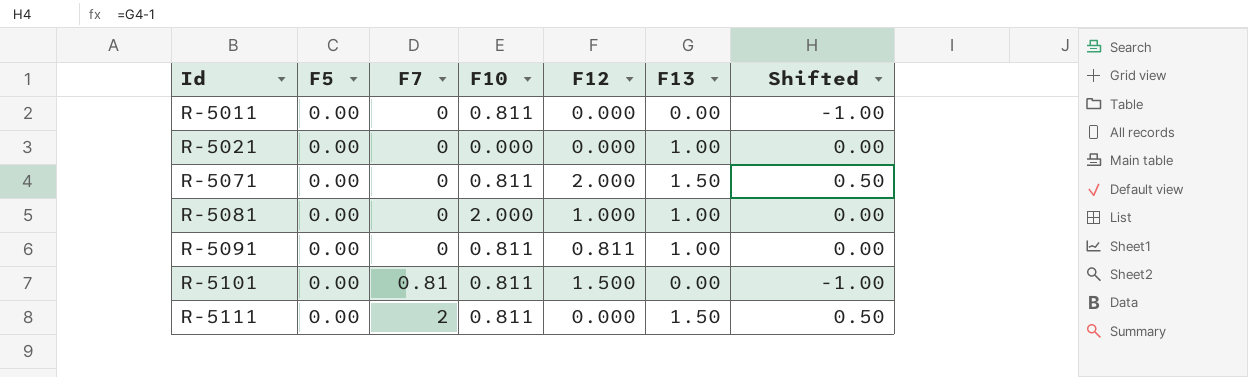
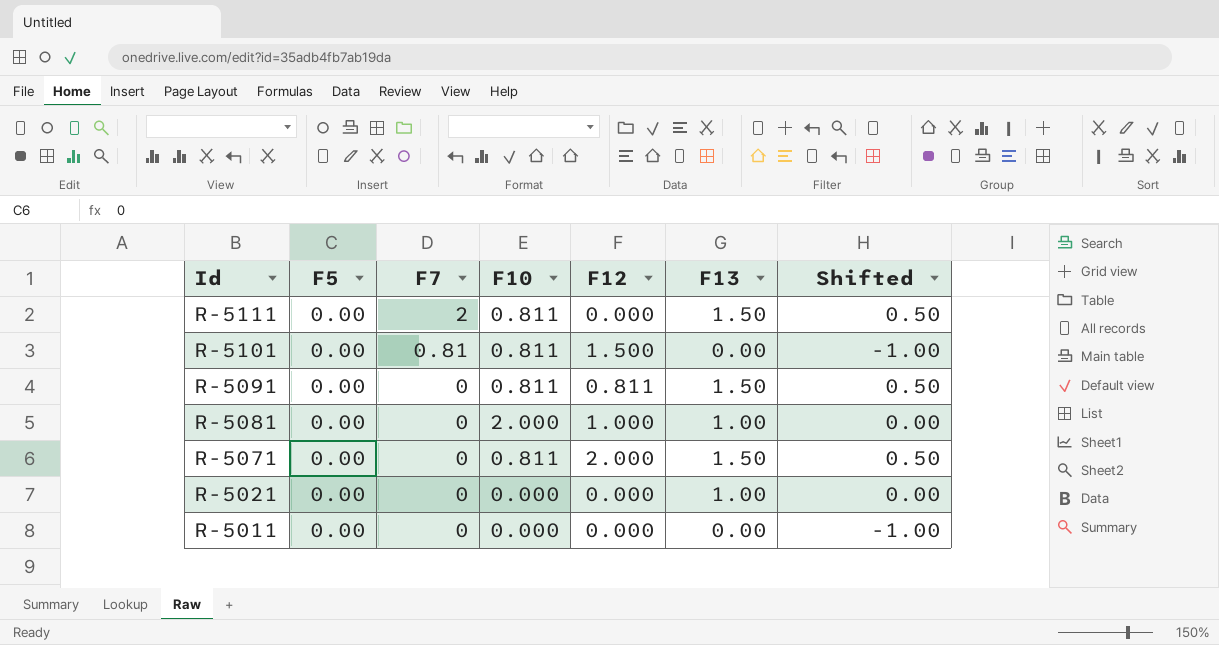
row order: Id ascending -> Id descending
R-5091 | F13: 1.00 -> 1.50
R-5091 | Shifted: 0.00 -> 0.50
R-5011 | F10: 0.811 -> 0.000

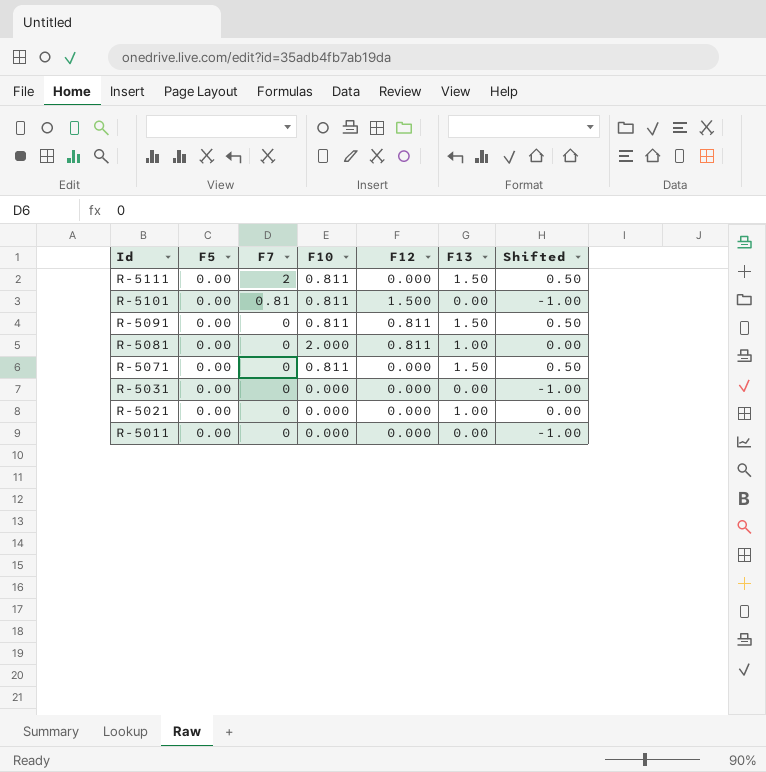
R-5081 | F12: 1.000 -> 0.811
R-5071 | F12: 2.000 -> 0.000
row R-5031: none -> 0.00 | 0 | 0.000 | 0.000 | 0.00 | -1.00

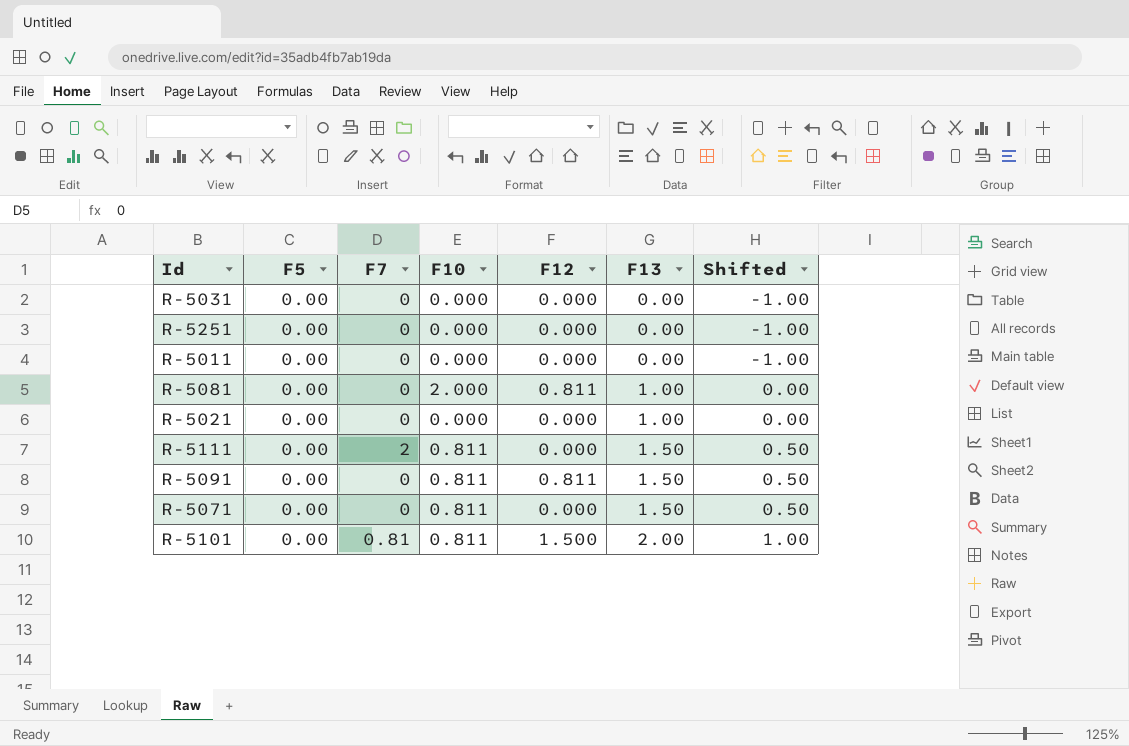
row order: Id descending -> F13 ascending
row R-5251: none -> 0.00 | 0 | 0.000 | 0.000 | 0.00 | -1.00
R-5101 | F13: 0.00 -> 2.00
R-5101 | Shifted: -1.00 -> 1.00

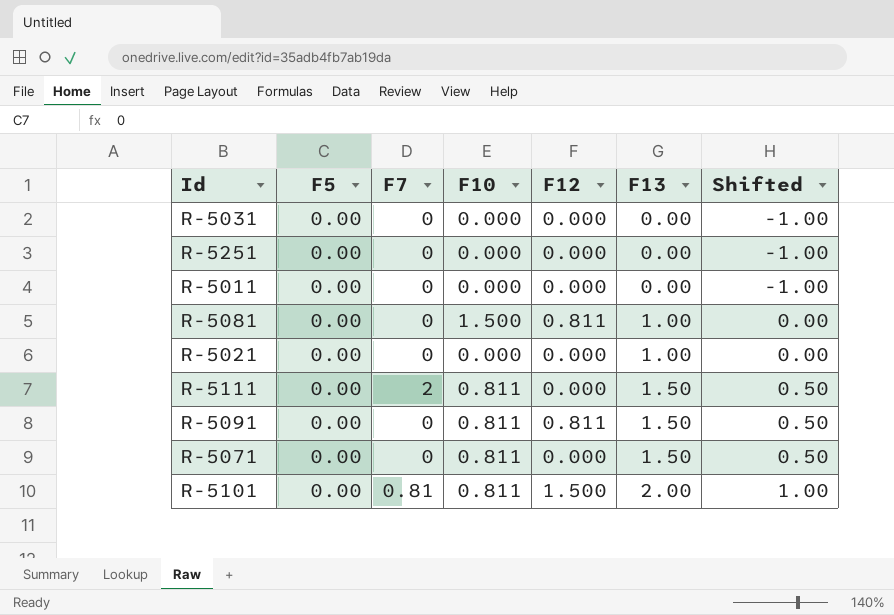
R-5081 | F10: 2.000 -> 1.500

